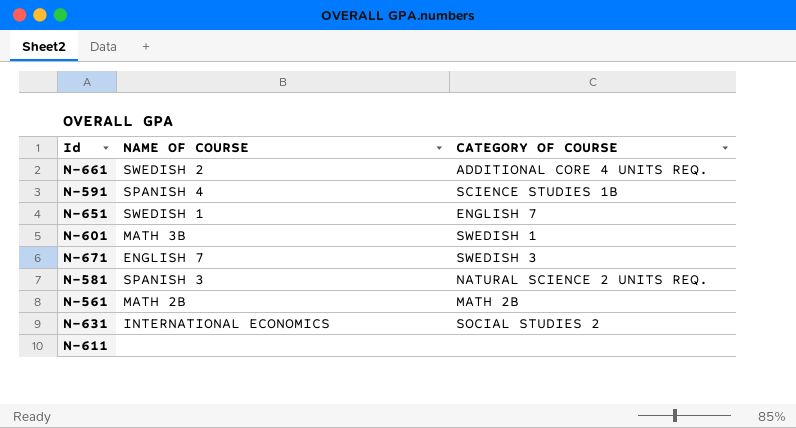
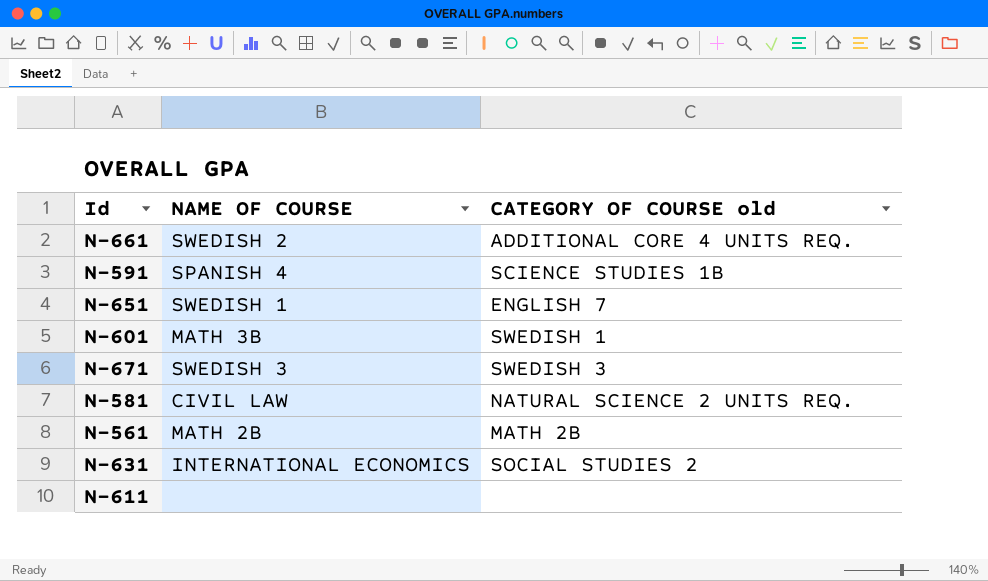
column name: CATEGORY OF COURSE -> CATEGORY OF COURSE old
N-671 | NAME OF COURSE: ENGLISH 7 -> SWEDISH 3
N-581 | NAME OF COURSE: SPANISH 3 -> CIVIL LAW

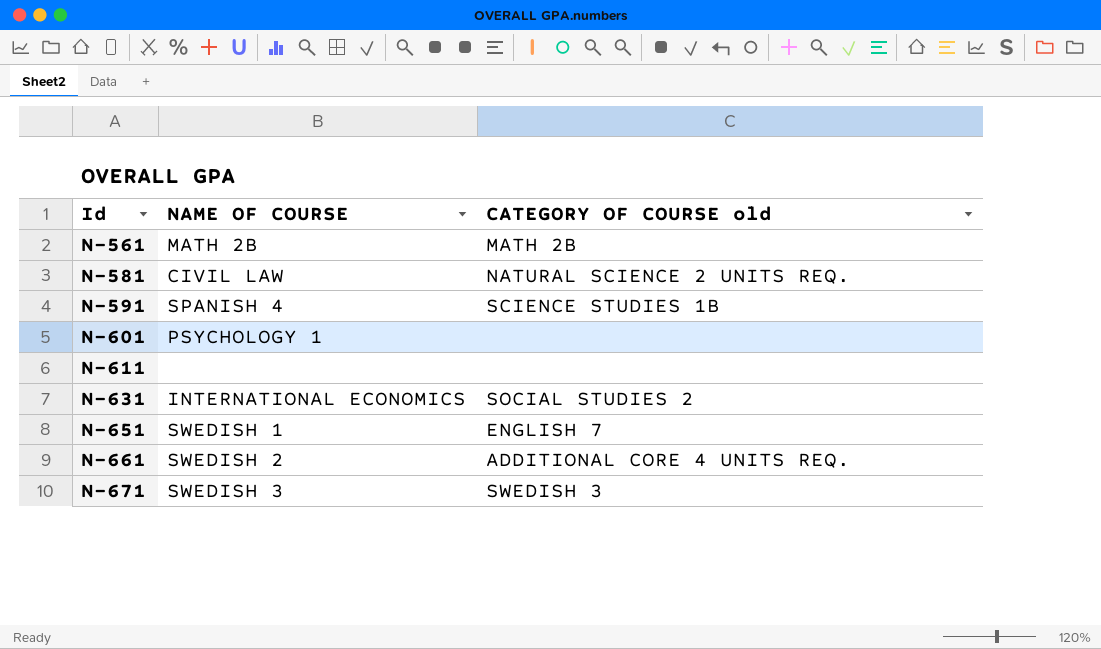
row order: none -> Id ascending
N-601 | NAME OF COURSE: MATH 3B -> PSYCHOLOGY 1
N-601 | CATEGORY OF COURSE old: SWEDISH 1 -> none

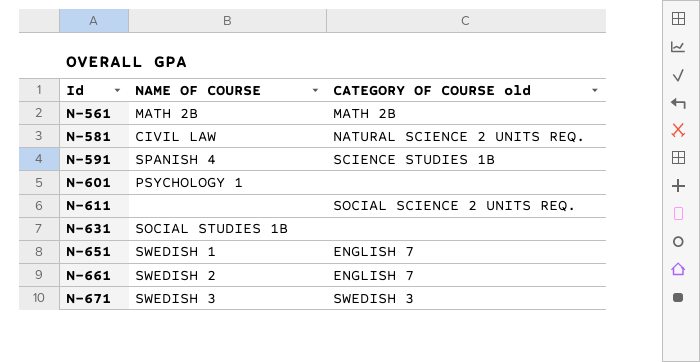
N-611 | CATEGORY OF COURSE old: none -> SOCIAL SCIENCE 2 UNITS REQ.
N-631 | NAME OF COURSE: INTERNATIONAL ECONOMICS -> SOCIAL STUDIES 1B
N-631 | CATEGORY OF COURSE old: SOCIAL STUDIES 2 -> none
N-661 | CATEGORY OF COURSE old: ADDITIONAL CORE 4 UNITS REQ. -> ENGLISH 7

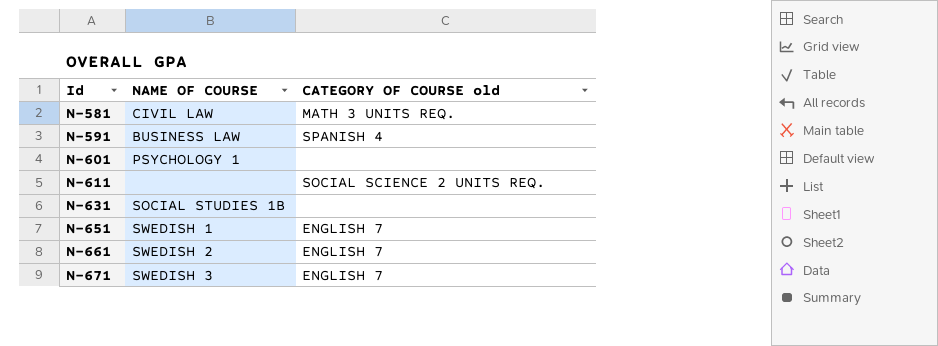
row N-561: MATH 2B | MATH 2B -> none
N-581 | CATEGORY OF COURSE old: NATURAL SCIENCE 2 UNITS REQ. -> MATH 3 UNITS REQ.
N-591 | NAME OF COURSE: SPANISH 4 -> BUSINESS LAW
N-591 | CATEGORY OF COURSE old: SCIENCE STUDIES 1B -> SPANISH 4
N-671 | CATEGORY OF COURSE old: SWEDISH 3 -> ENGLISH 7

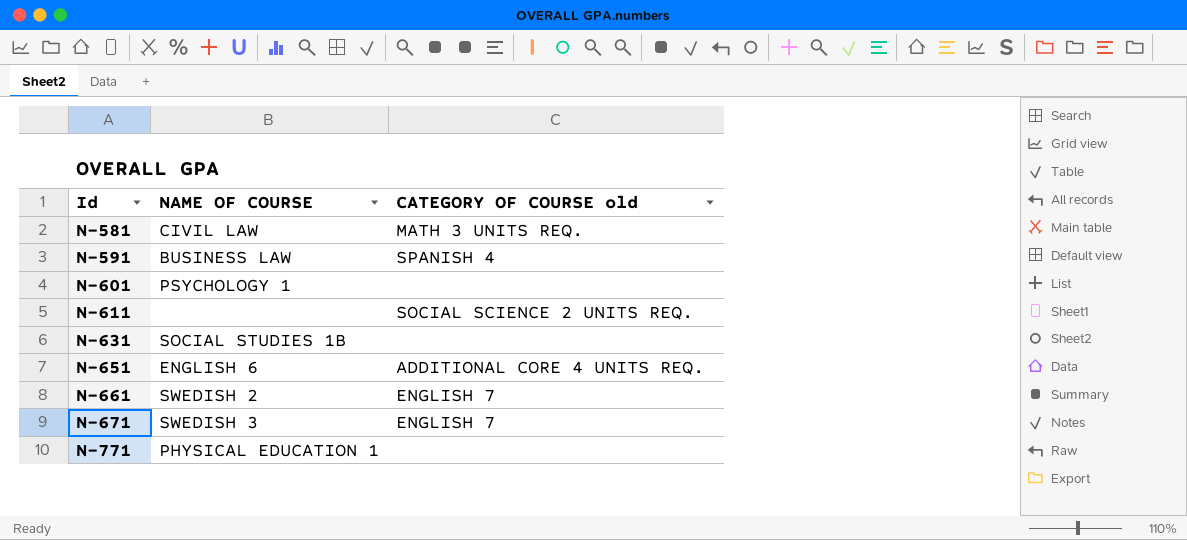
N-651 | NAME OF COURSE: SWEDISH 1 -> ENGLISH 6
N-651 | CATEGORY OF COURSE old: ENGLISH 7 -> ADDITIONAL CORE 4 UNITS REQ.
row N-771: none -> PHYSICAL EDUCATION 1 | none

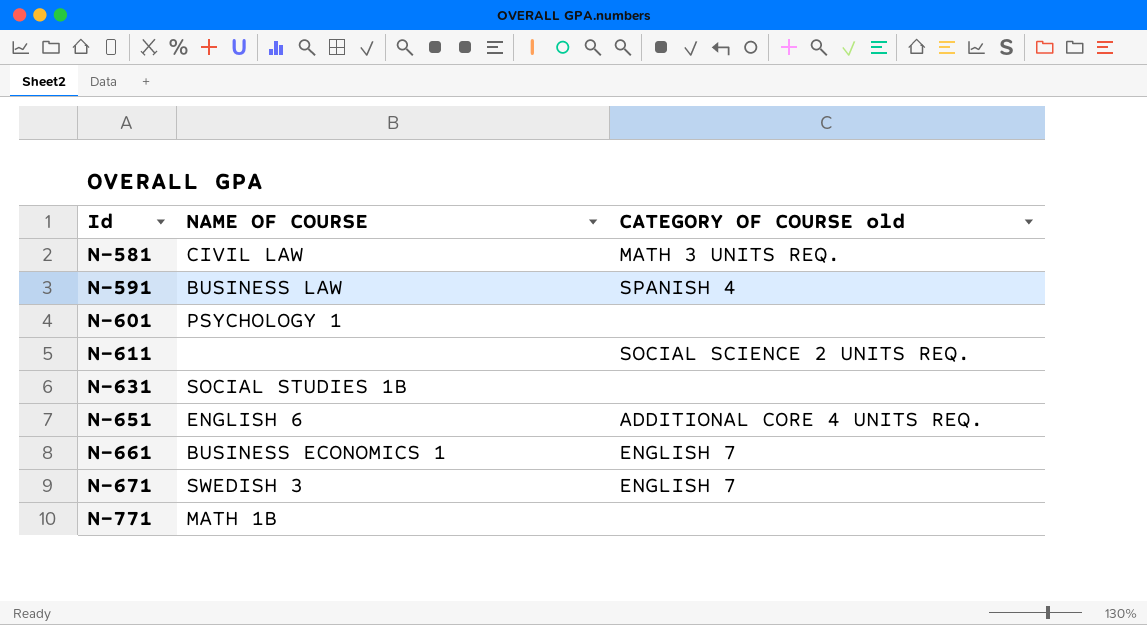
N-661 | NAME OF COURSE: SWEDISH 2 -> BUSINESS ECONOMICS 1
N-771 | NAME OF COURSE: PHYSICAL EDUCATION 1 -> MATH 1B

